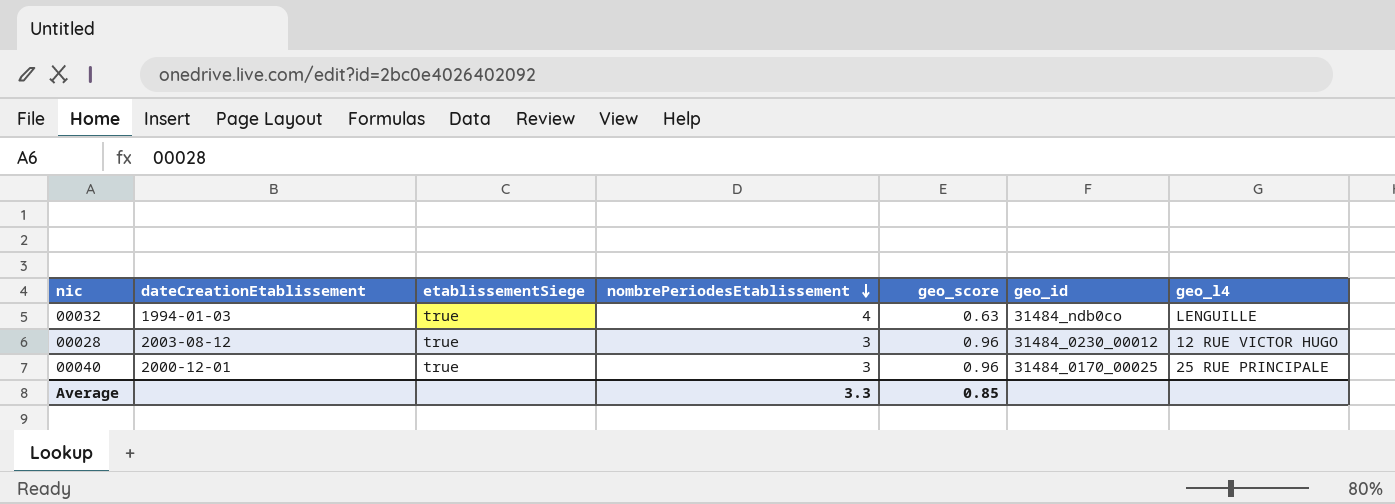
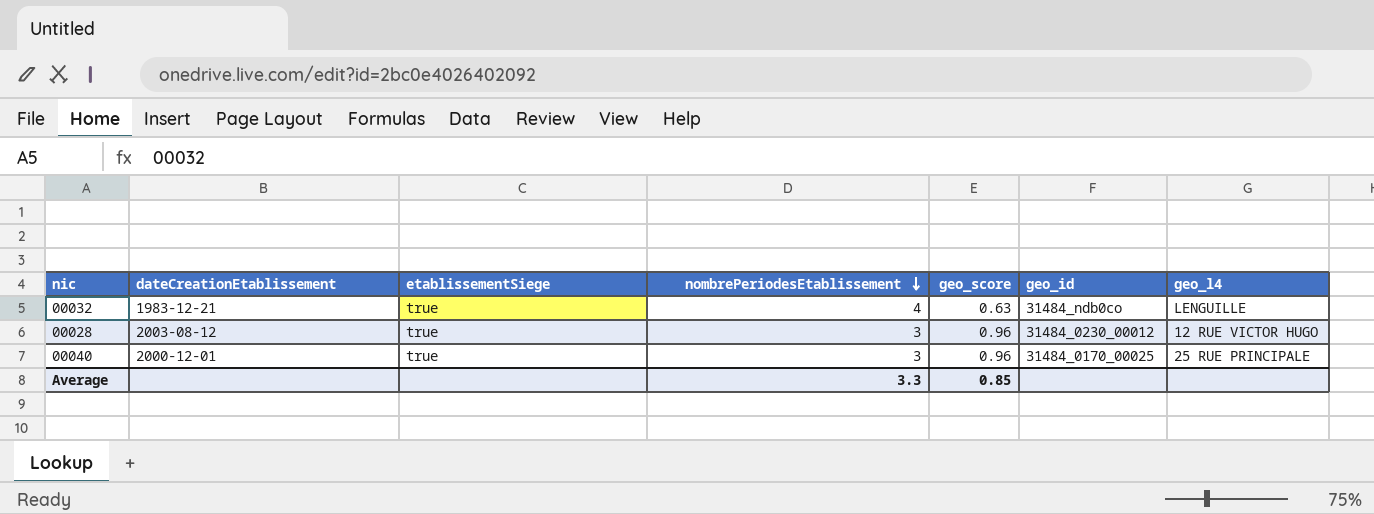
00032 | dateCreationEtablissement: 1994-01-03 -> 1983-12-21

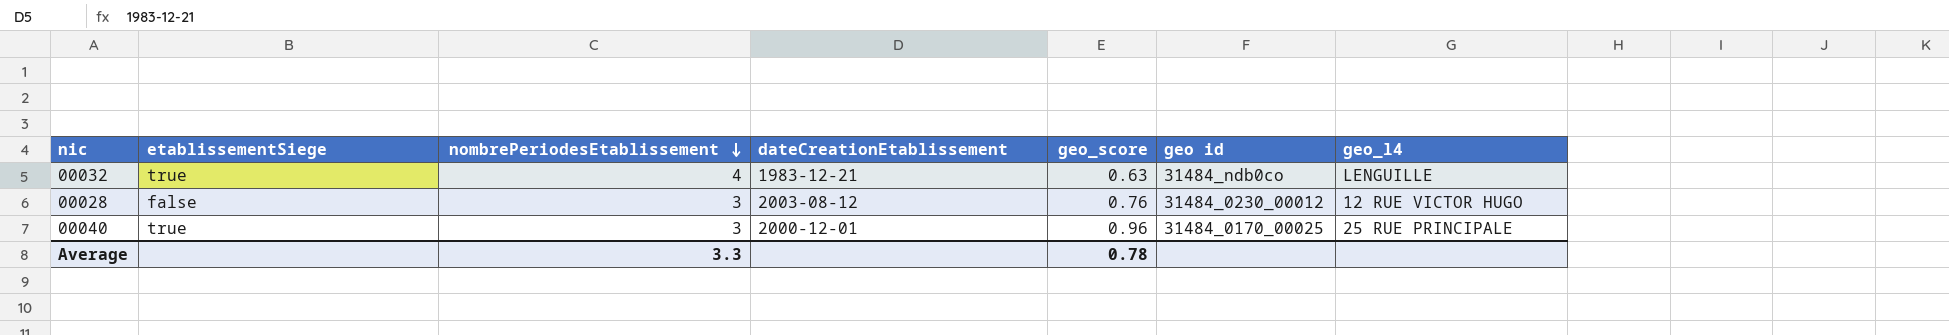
column dateCreationEtablissement | position: 2 -> 4
column name: geo_id -> geo id
00028 | etablissementSiege: true -> false
00028 | geo_score: 0.96 -> 0.76
Average | geo_score: 0.85 -> 0.78

